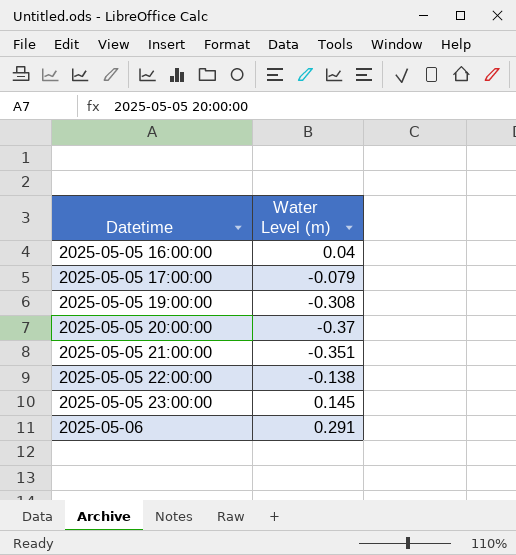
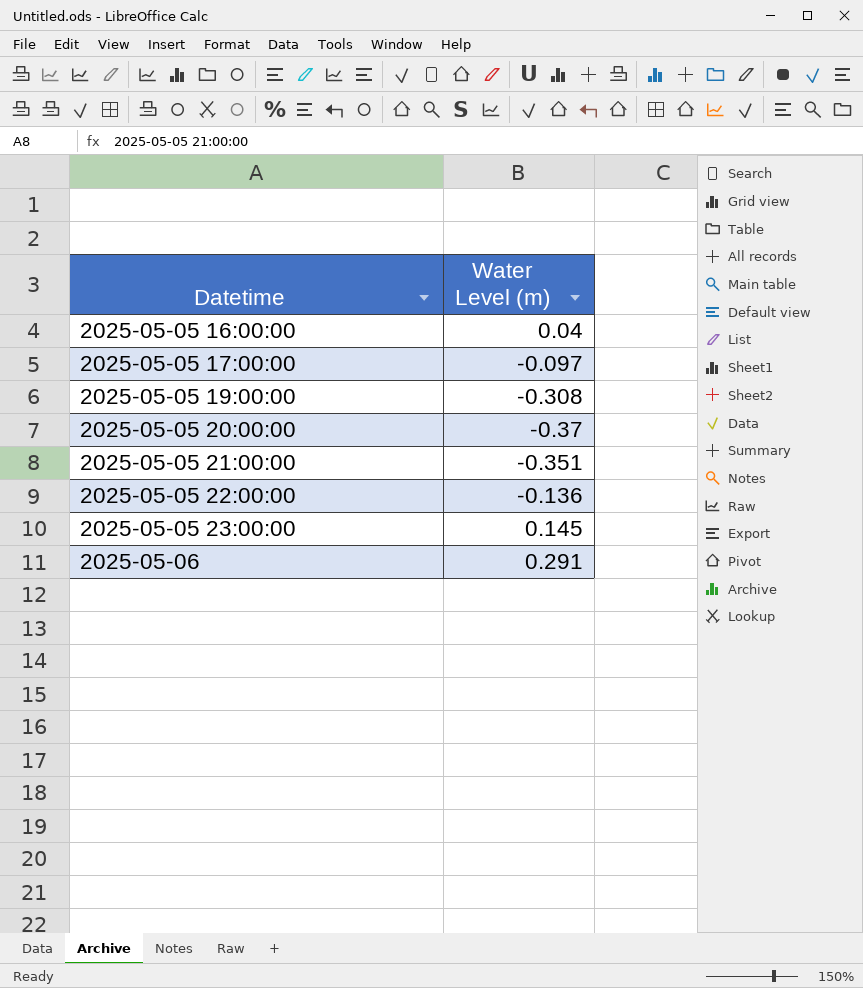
2025-05-05 17:00:00 | Water Level (m): -0.079 -> -0.097
2025-05-05 22:00:00 | Water Level (m): -0.138 -> -0.136

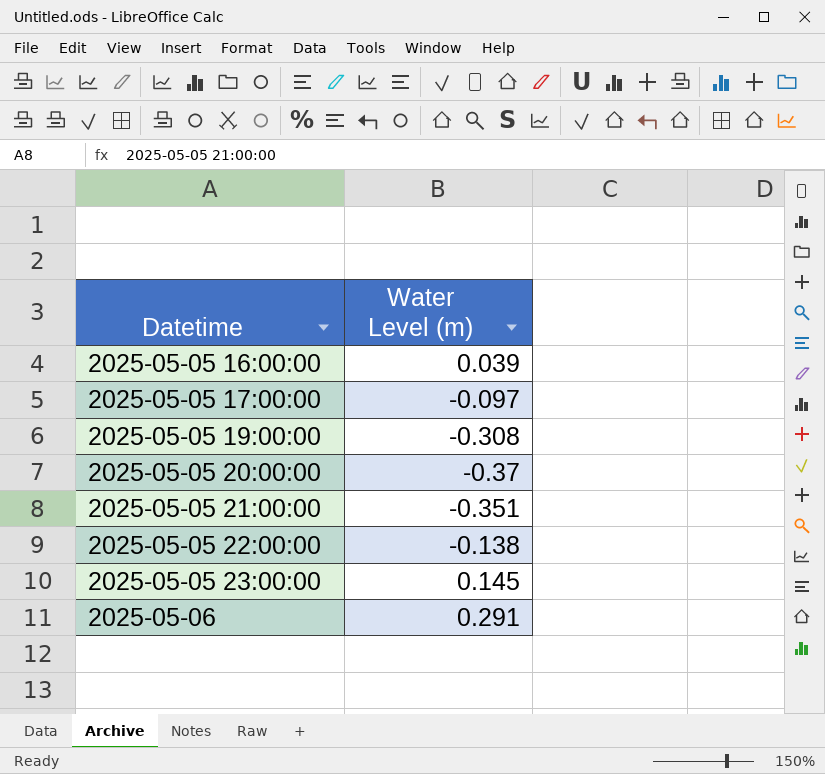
2025-05-05 16:00:00 | Water Level (m): 0.04 -> 0.039
2025-05-05 22:00:00 | Water Level (m): -0.136 -> -0.138

